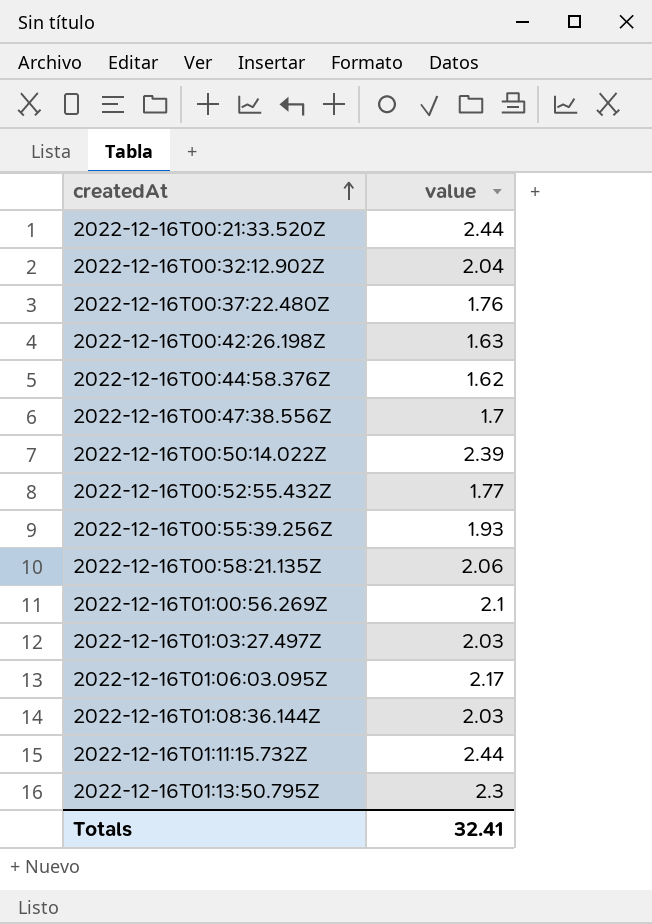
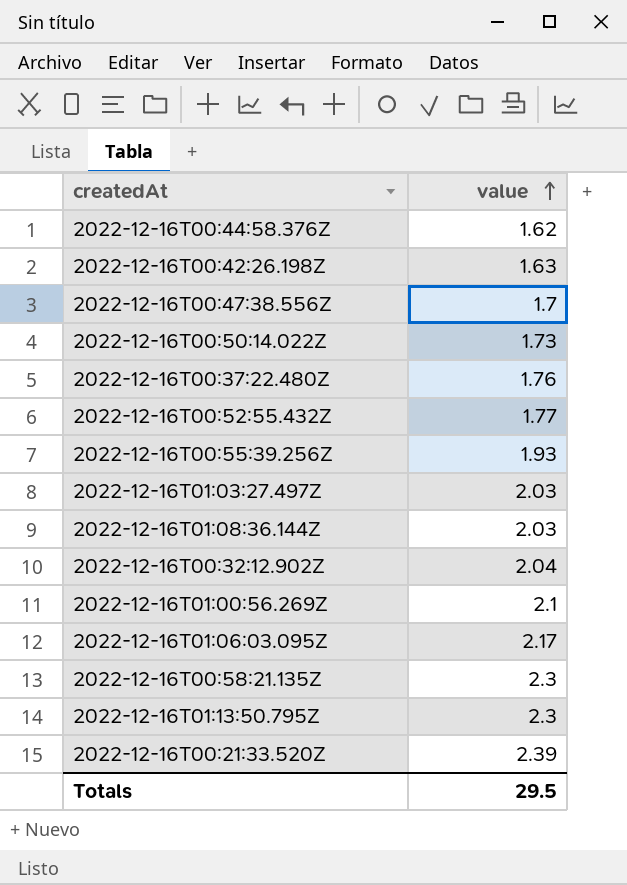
row order: createdAt ascending -> value ascending
row 2022-12-16T01:11:15.732Z: 2.44 -> none
2022-12-16T00:50:14.022Z | value: 2.39 -> 1.73
2022-12-16T00:58:21.135Z | value: 2.06 -> 2.3
2022-12-16T00:21:33.520Z | value: 2.44 -> 2.39
Totals | value: 32.41 -> 29.5

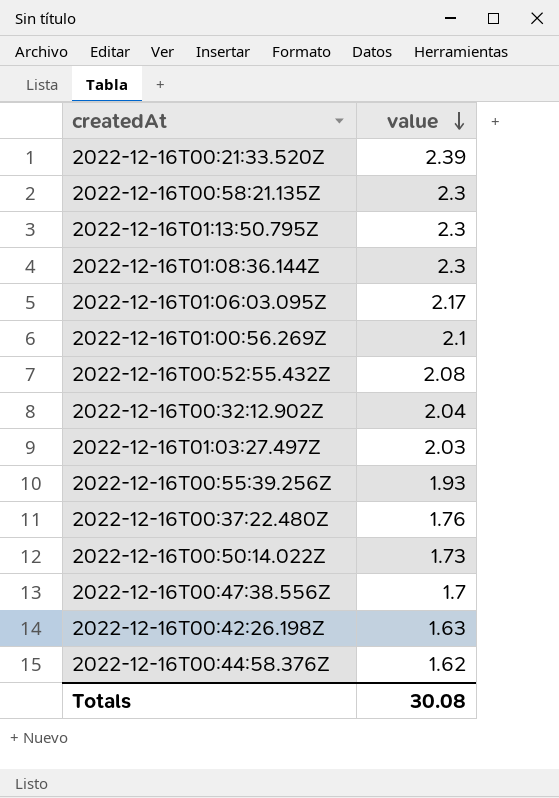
row order: value ascending -> value descending
2022-12-16T01:08:36.144Z | value: 2.03 -> 2.3
2022-12-16T00:52:55.432Z | value: 1.77 -> 2.08
Totals | value: 29.5 -> 30.08

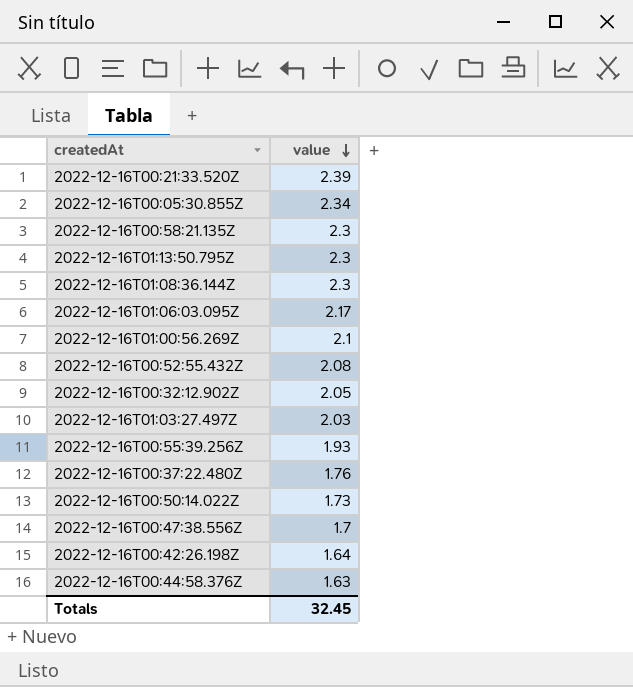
row 2022-12-16T00:05:30.855Z: none -> 2.34
2022-12-16T00:32:12.902Z | value: 2.04 -> 2.05
2022-12-16T00:42:26.198Z | value: 1.63 -> 1.64
2022-12-16T00:44:58.376Z | value: 1.62 -> 1.63
Totals | value: 30.08 -> 32.45

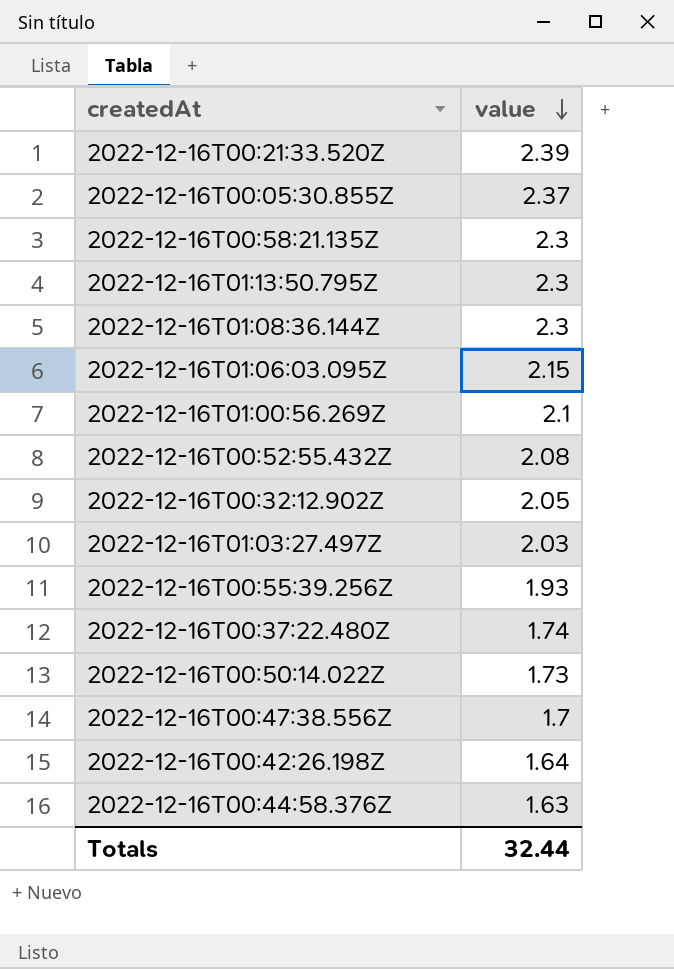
2022-12-16T00:05:30.855Z | value: 2.34 -> 2.37
2022-12-16T01:06:03.095Z | value: 2.17 -> 2.15
2022-12-16T00:37:22.480Z | value: 1.76 -> 1.74
Totals | value: 32.45 -> 32.44

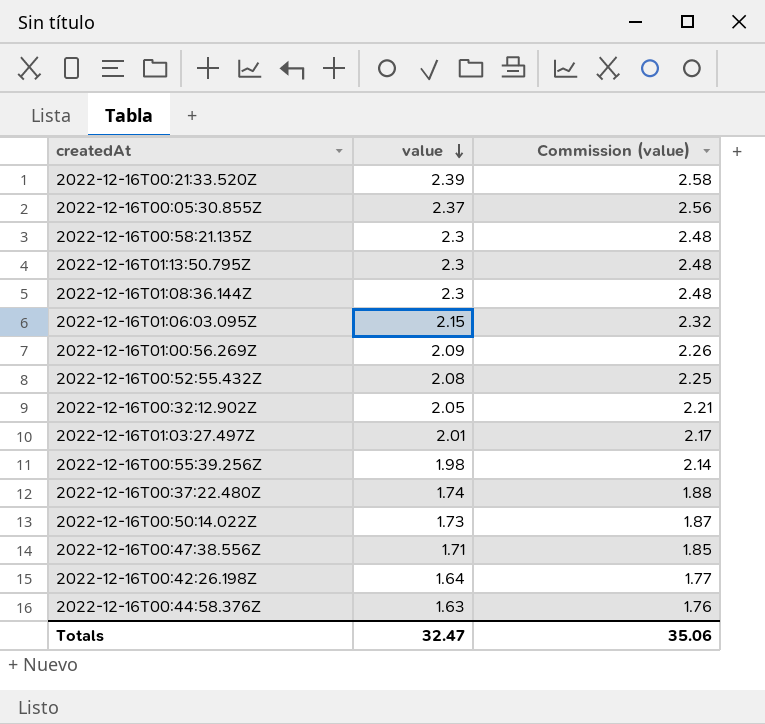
column Commission (value) | formula: none -> [value] * 1.08
2022-12-16T01:00:56.269Z | value: 2.1 -> 2.09
2022-12-16T01:03:27.497Z | value: 2.03 -> 2.01
2022-12-16T00:55:39.256Z | value: 1.93 -> 1.98
2022-12-16T00:47:38.556Z | value: 1.7 -> 1.71
Totals | value: 32.44 -> 32.47

